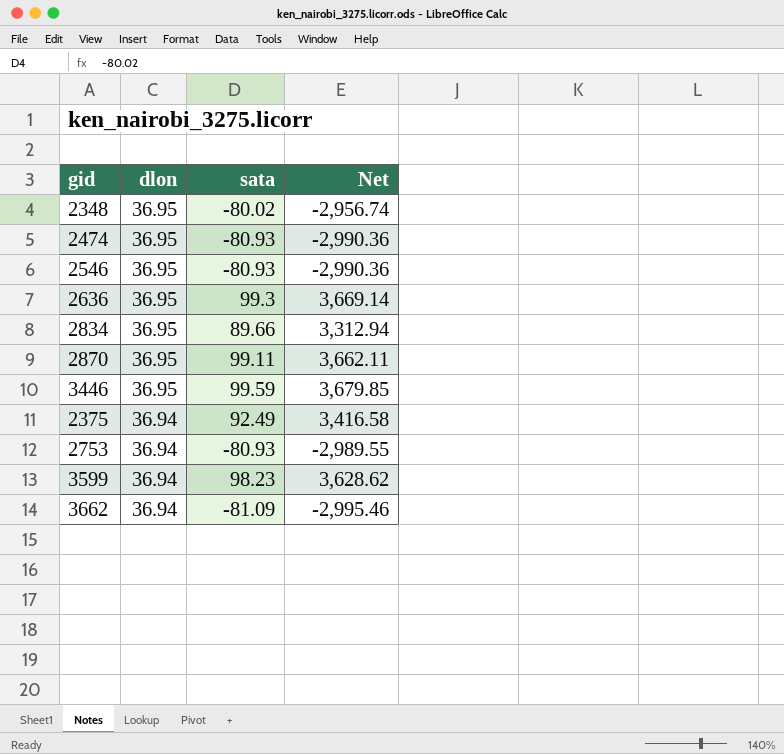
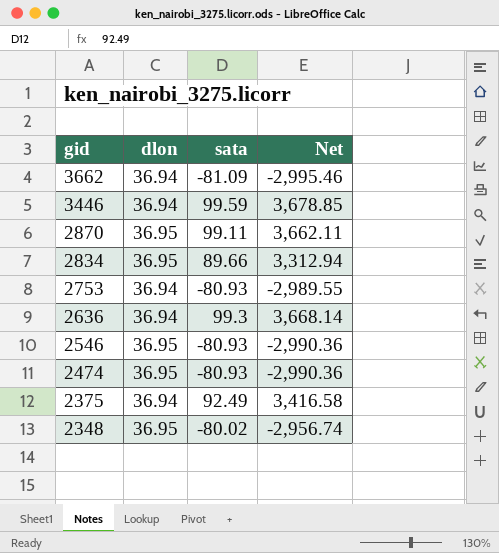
row order: dlon descending -> gid descending
row 3599: 36.94 | 98.23 | 3,628.62 -> none
3446 | dlon: 36.95 -> 36.94
3446 | Net: 3,679.85 -> 3,678.85
2636 | dlon: 36.95 -> 36.94
2636 | Net: 3,669.14 -> 3,668.14

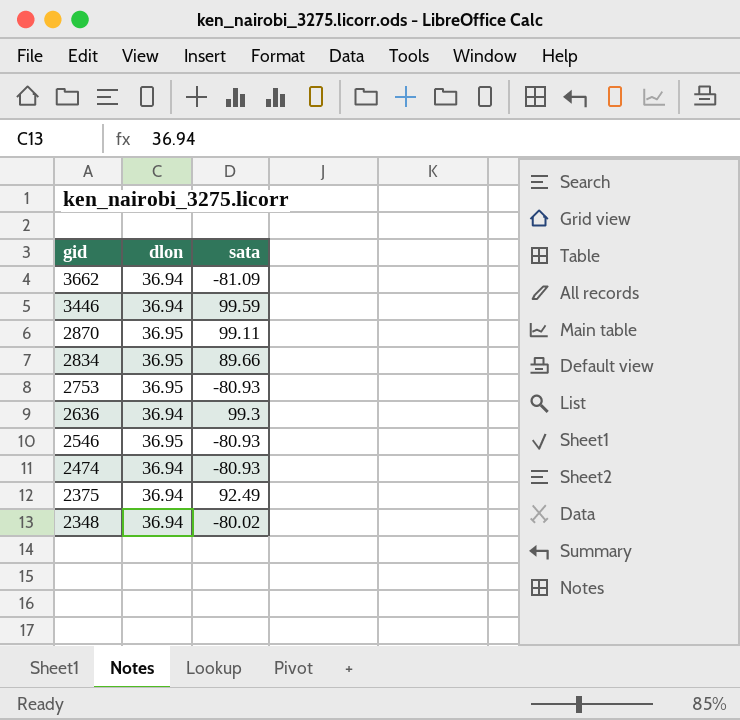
column Net | formula: [dlon] * [sata] -> none
2753 | dlon: 36.94 -> 36.95
2474 | dlon: 36.95 -> 36.94
2348 | dlon: 36.95 -> 36.94

